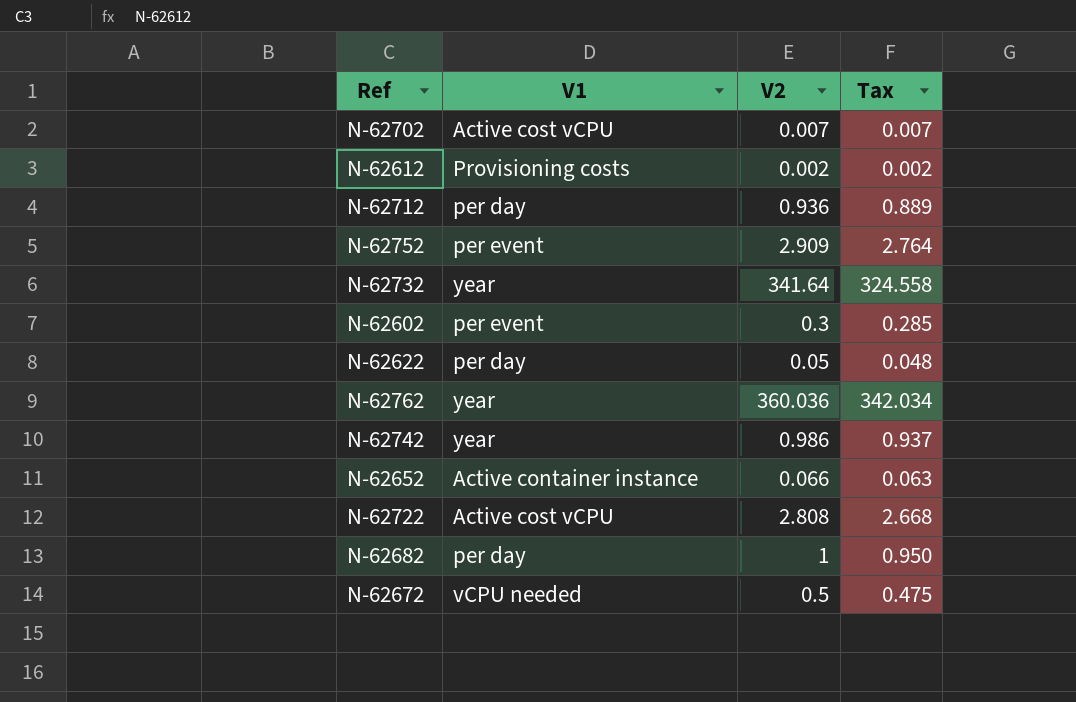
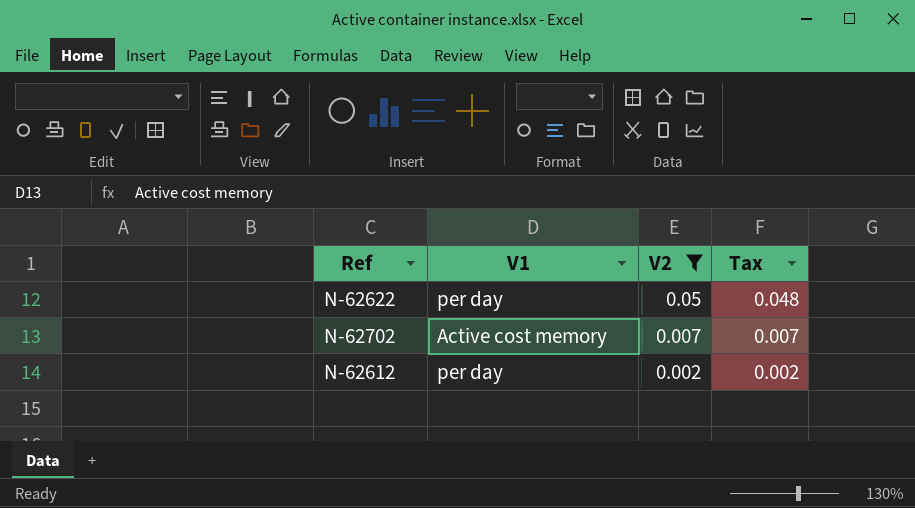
filter: none -> V2 <= 0.05
row order: none -> V2 descending
N-62702 | V1: Active cost vCPU -> Active cost memory
N-62612 | V1: Provisioning costs -> per day

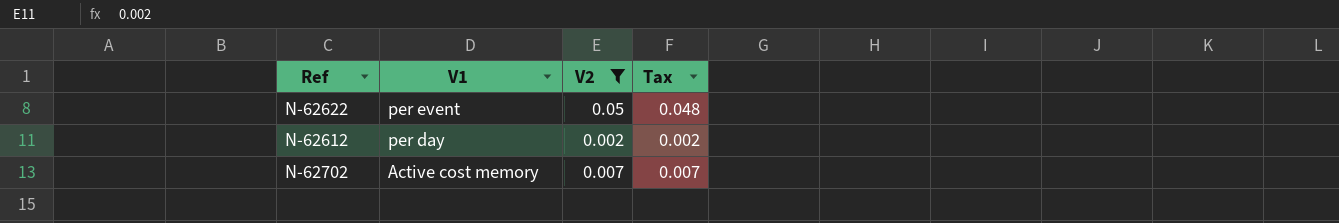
row order: V2 descending -> V1 descending
N-62622 | V1: per day -> per event

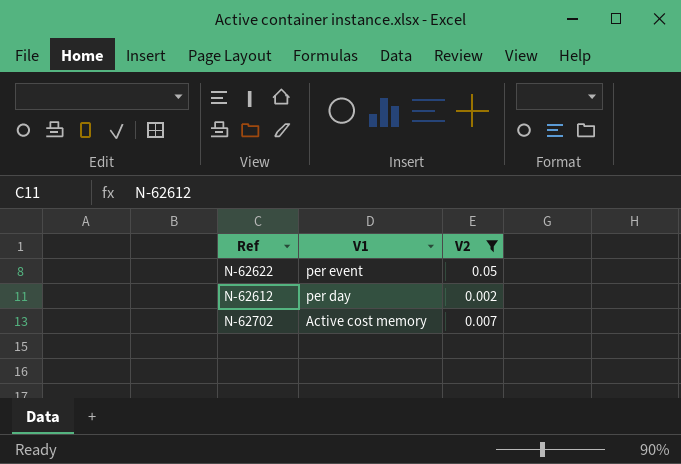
column Tax | formula: [V2] * 0.95 -> none

